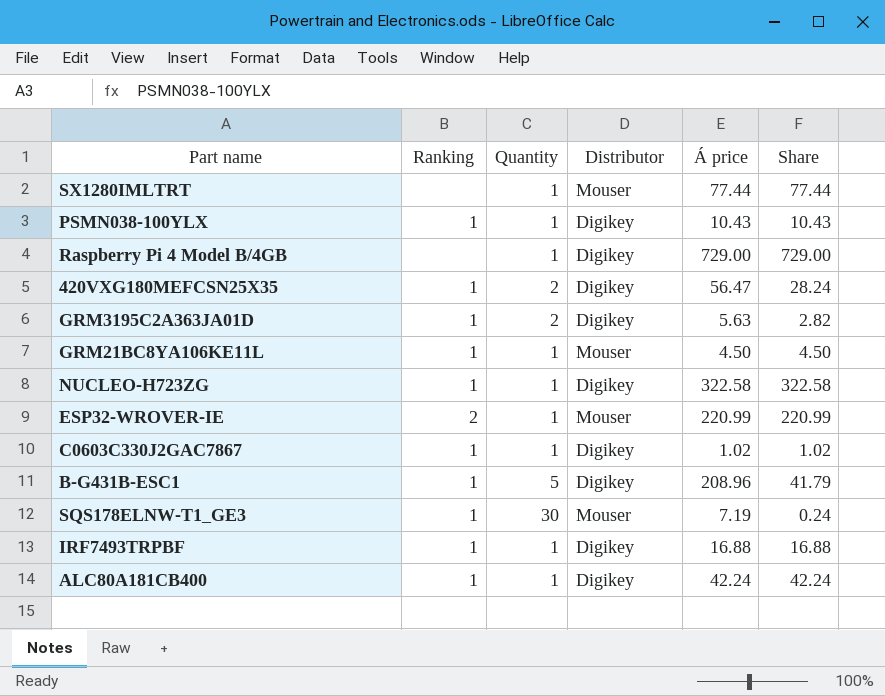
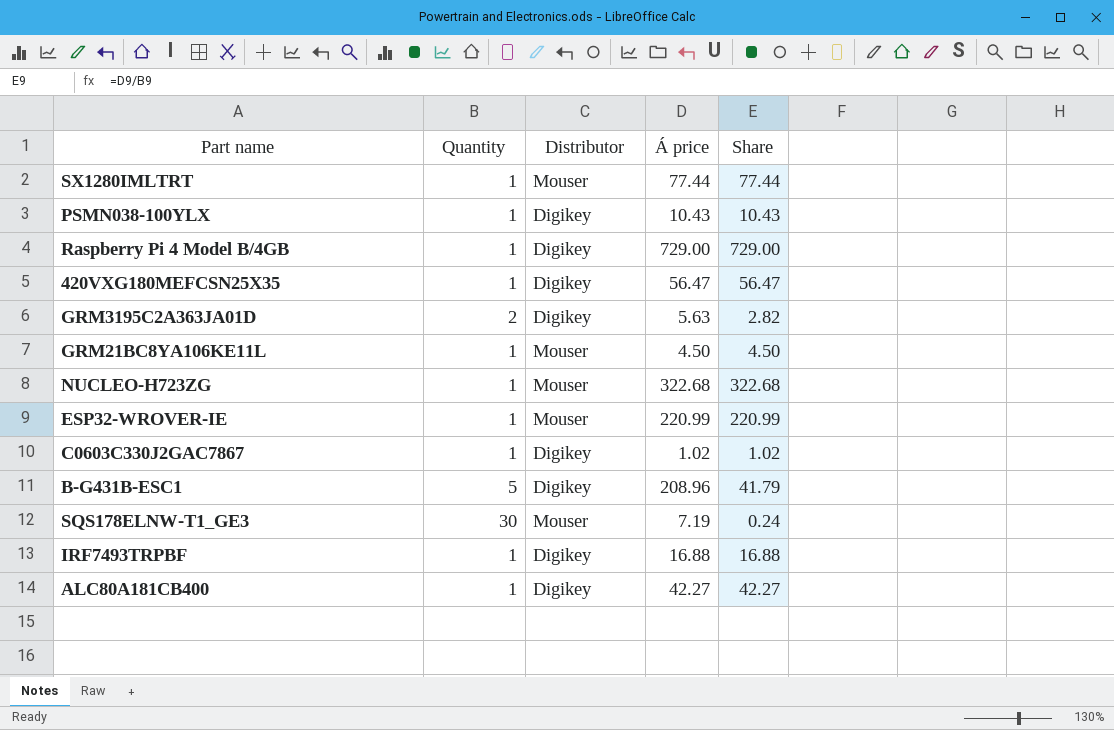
column Ranking | position: 2 -> none
420VXG180MEFCSN25X35 | Quantity: 2 -> 1
420VXG180MEFCSN25X35 | Share: 28.24 -> 56.47
NUCLEO-H723ZG | Distributor: Digikey -> Mouser
NUCLEO-H723ZG | Á price: 322.58 -> 322.68
NUCLEO-H723ZG | Share: 322.58 -> 322.68
ALC80A181CB400 | Á price: 42.24 -> 42.27
ALC80A181CB400 | Share: 42.24 -> 42.27

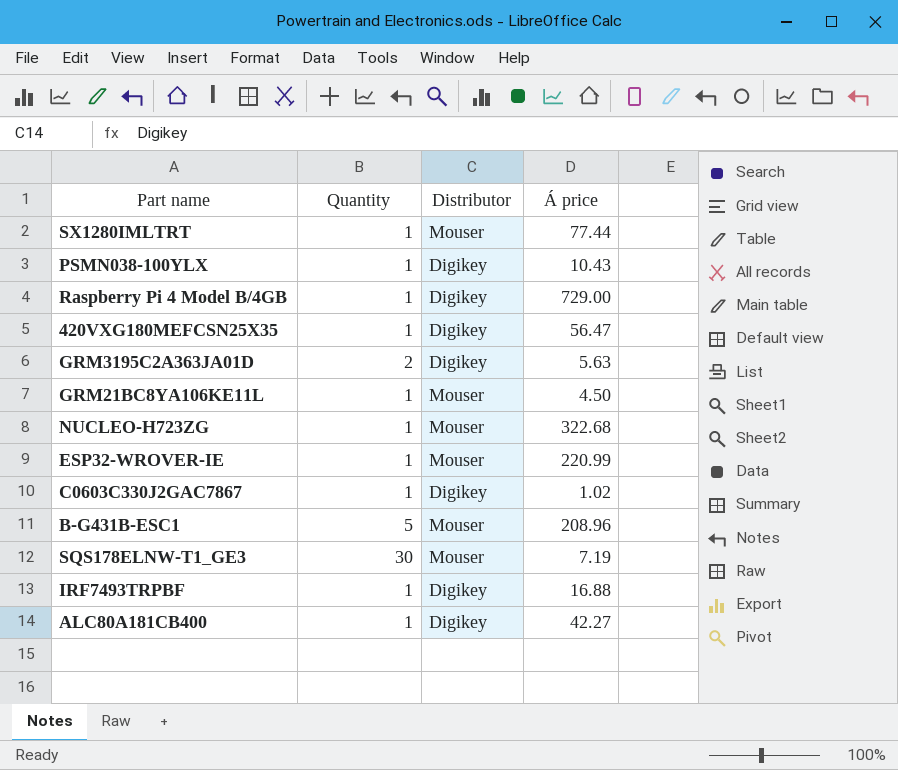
column Share | formula: [Á price] / [Quantity] -> none
B-G431B-ESC1 | Distributor: Digikey -> Mouser

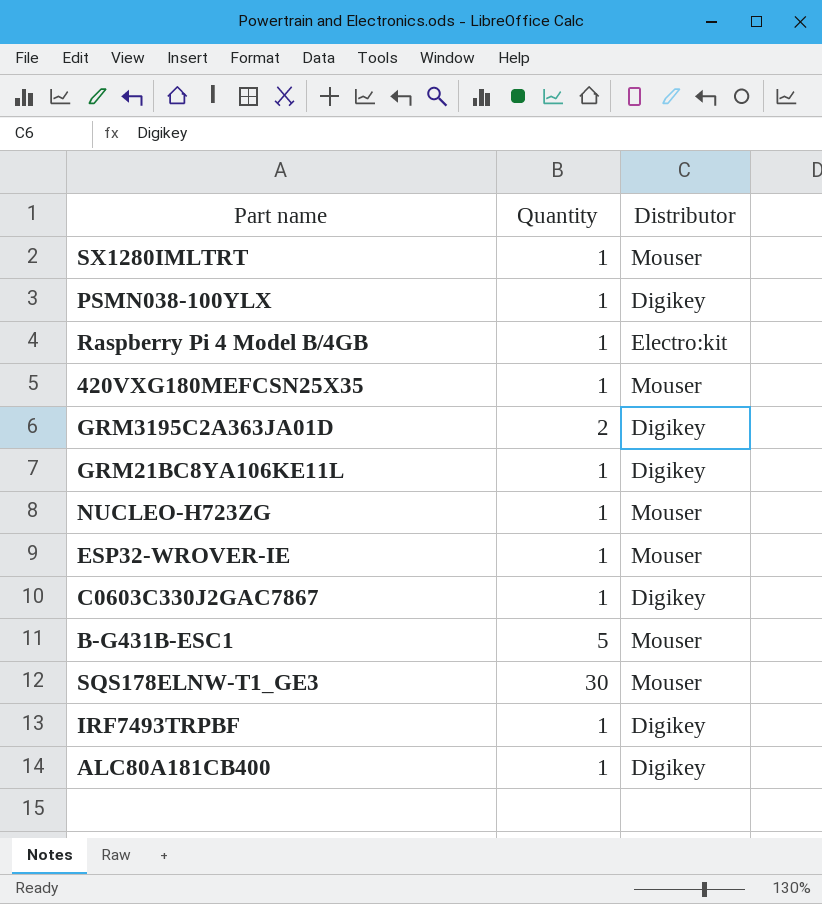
column Á price | position: 4 -> none
Raspberry Pi 4 Model B/4GB | Distributor: Digikey -> Electro:kit
420VXG180MEFCSN25X35 | Distributor: Digikey -> Mouser
GRM21BC8YA106KE11L | Distributor: Mouser -> Digikey

